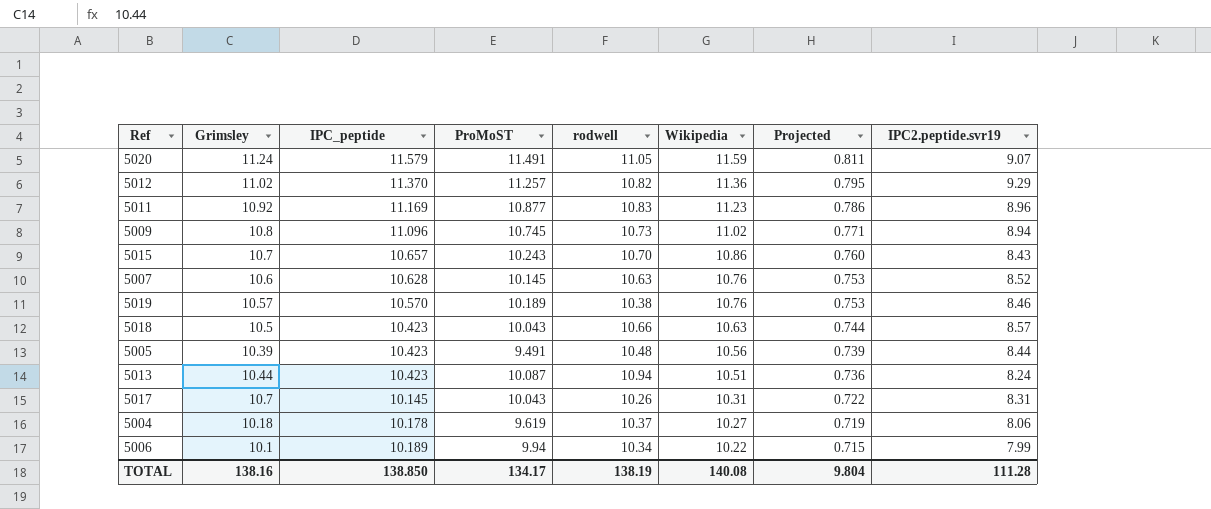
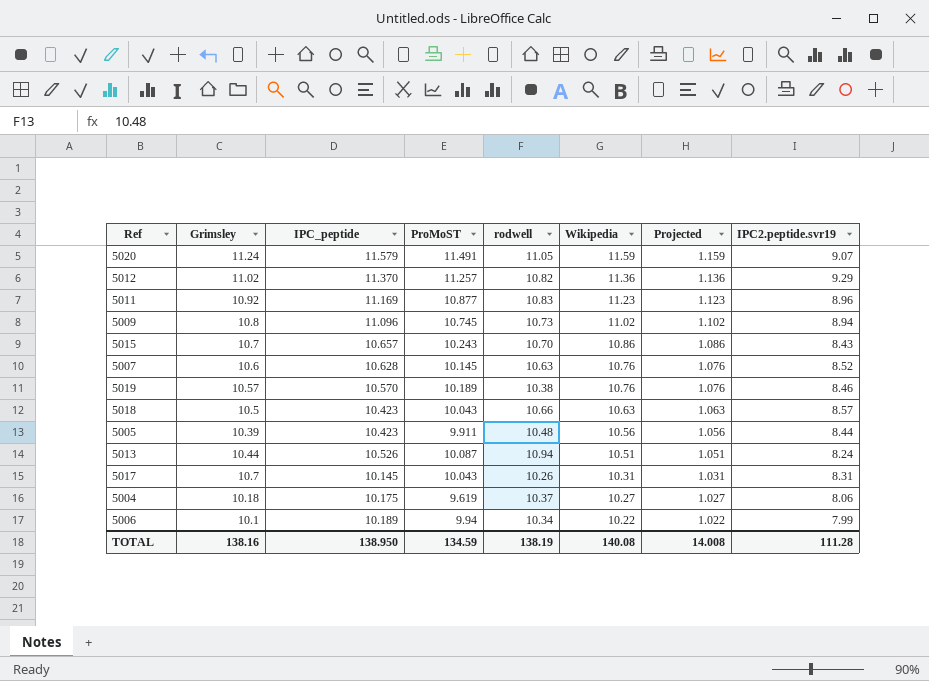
column Projected | formula: [Wikipedia] * 0.07 -> [Wikipedia] * 0.1
5005 | ProMoST: 9.491 -> 9.911
5013 | IPC_peptide: 10.423 -> 10.526
5004 | IPC_peptide: 10.178 -> 10.175
TOTAL | IPC_peptide: 138.850 -> 138.950
TOTAL | ProMoST: 134.17 -> 134.59
TOTAL | Projected: 9.804 -> 14.008

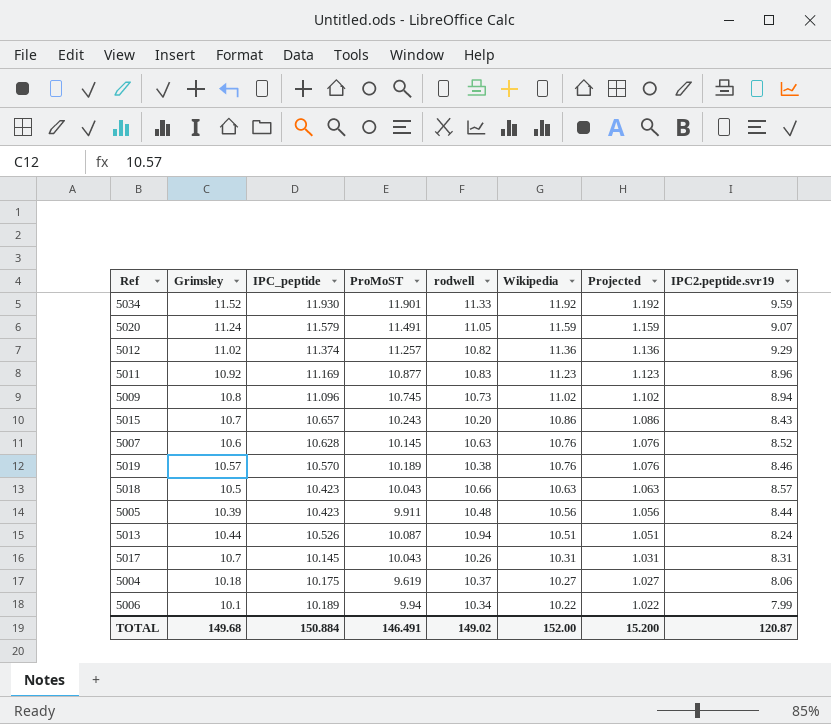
row 5034: none -> 11.52 | 11.930 | 11.901 | 11.33 | 11.92 | 1.192 | 9.59
5012 | IPC_peptide: 11.370 -> 11.374
5015 | rodwell: 10.70 -> 10.20
TOTAL | Grimsley: 138.16 -> 149.68
TOTAL | IPC_peptide: 138.950 -> 150.884
TOTAL | ProMoST: 134.59 -> 146.491
TOTAL | rodwell: 138.19 -> 149.02
TOTAL | Wikipedia: 140.08 -> 152.00
TOTAL | Projected: 14.008 -> 15.200
TOTAL | IPC2.peptide.svr19: 111.28 -> 120.87

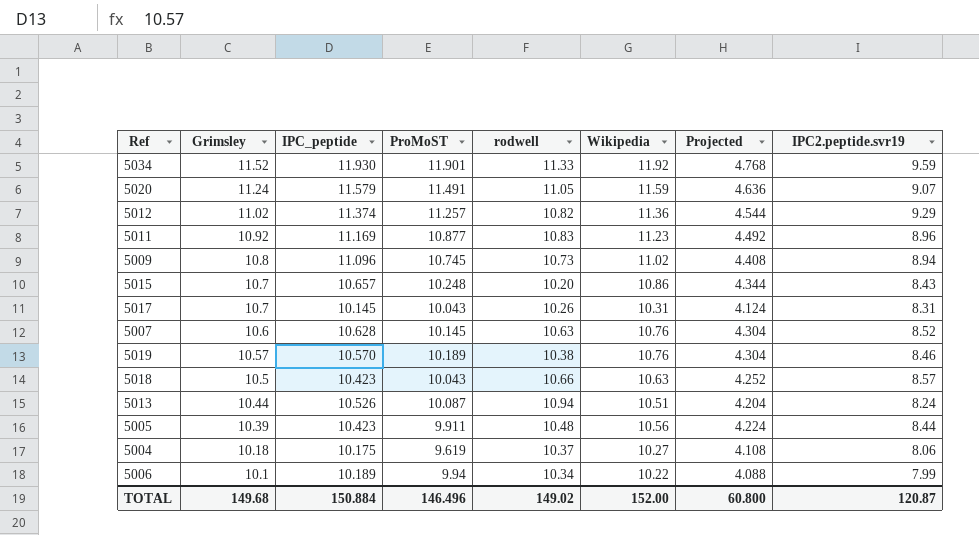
row order: Wikipedia descending -> Grimsley descending
column Projected | formula: [Wikipedia] * 0.1 -> [Wikipedia] * 0.4
5015 | ProMoST: 10.243 -> 10.248
TOTAL | ProMoST: 146.491 -> 146.496
TOTAL | Projected: 15.200 -> 60.800

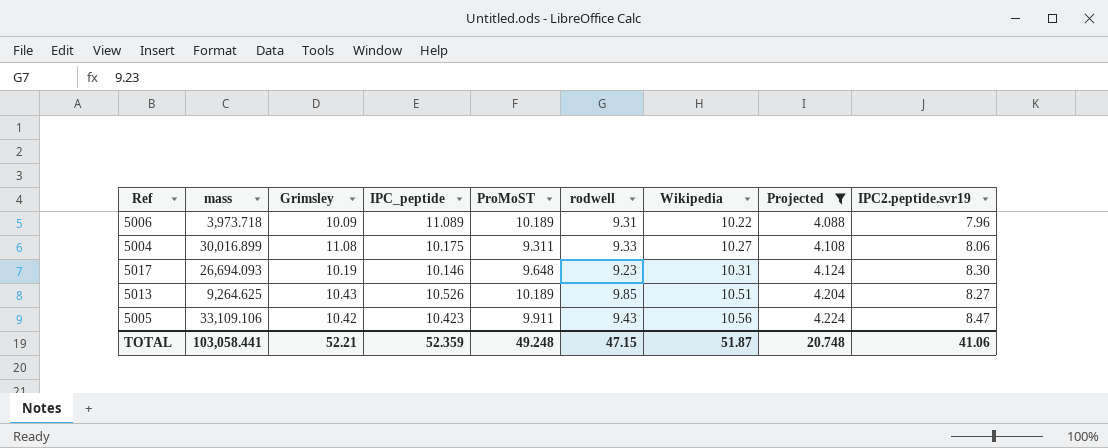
filter: none -> Projected <= 4.224
row order: Grimsley descending -> Wikipedia ascending
column mass | position: none -> 2
5006 | Grimsley: 10.1 -> 10.09
5006 | IPC_peptide: 10.189 -> 11.089
5006 | ProMoST: 9.94 -> 10.189
5006 | rodwell: 10.34 -> 9.31
5006 | IPC2.peptide.svr19: 7.99 -> 7.96
5004 | Grimsley: 10.18 -> 11.08
5004 | ProMoST: 9.619 -> 9.311
5004 | rodwell: 10.37 -> 9.33
5017 | Grimsley: 10.7 -> 10.19
5017 | IPC_peptide: 10.145 -> 10.146
5017 | ProMoST: 10.043 -> 9.648
5017 | rodwell: 10.26 -> 9.23
5017 | IPC2.peptide.svr19: 8.31 -> 8.30
5013 | Grimsley: 10.44 -> 10.43
5013 | ProMoST: 10.087 -> 10.189
5013 | rodwell: 10.94 -> 9.85
5013 | IPC2.peptide.svr19: 8.24 -> 8.27
5005 | Grimsley: 10.39 -> 10.42
5005 | rodwell: 10.48 -> 9.43
5005 | IPC2.peptide.svr19: 8.44 -> 8.47
TOTAL | Grimsley: 149.68 -> 52.21
TOTAL | IPC_peptide: 150.884 -> 52.359
TOTAL | ProMoST: 146.496 -> 49.248
TOTAL | rodwell: 149.02 -> 47.15
TOTAL | Wikipedia: 152.00 -> 51.87
TOTAL | Projected: 60.800 -> 20.748
TOTAL | IPC2.peptide.svr19: 120.87 -> 41.06

